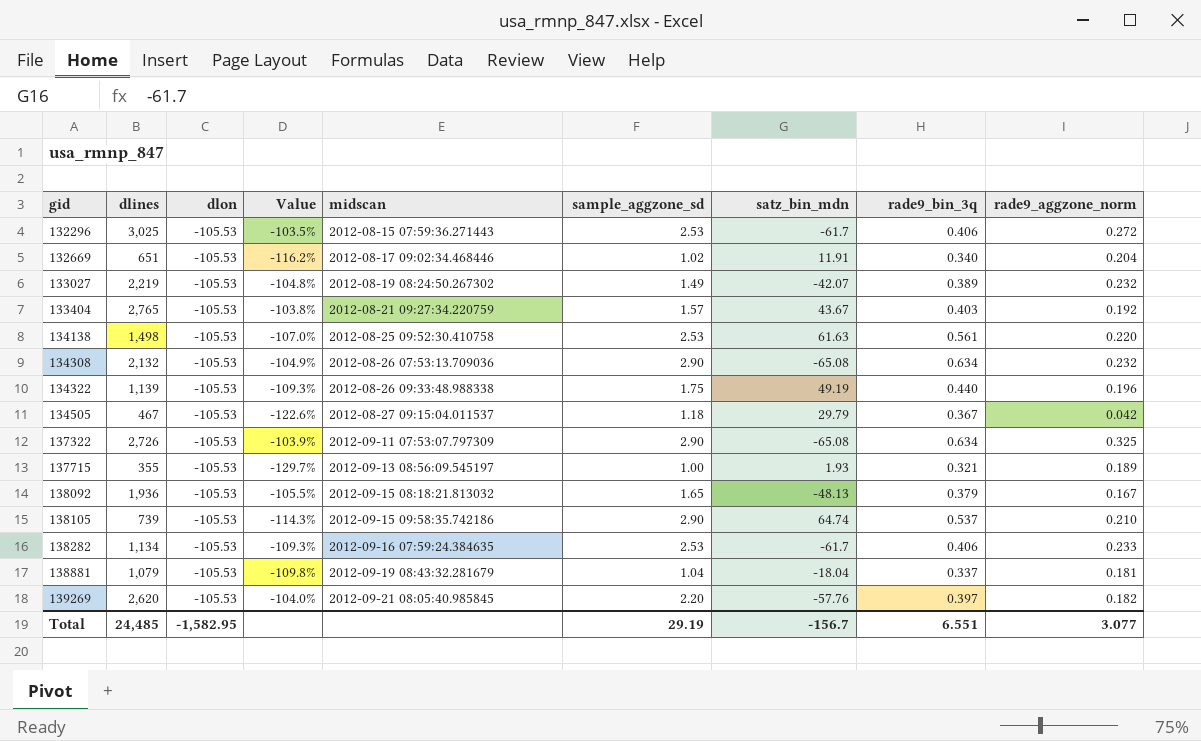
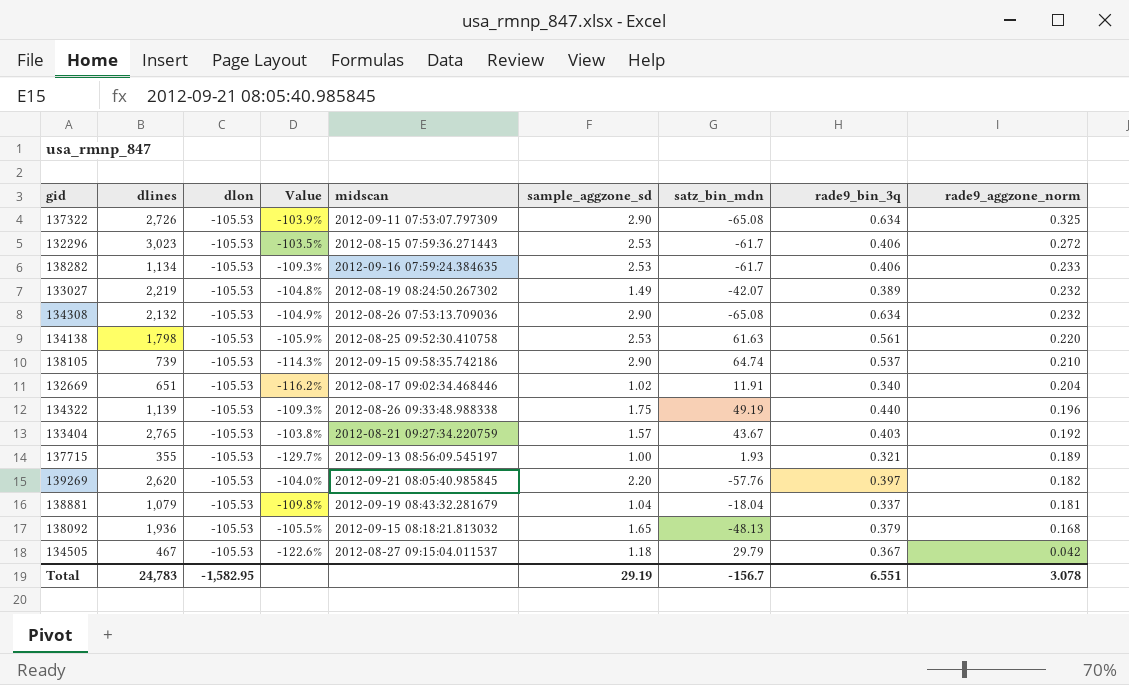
row order: gid ascending -> rade9_aggzone_norm descending
132296 | dlines: 3,025 -> 3,023
134138 | dlines: 1,498 -> 1,798
134138 | Value: -107.0% -> -105.9%
138092 | rade9_aggzone_norm: 0.167 -> 0.168
Total | dlines: 24,485 -> 24,783
Total | rade9_aggzone_norm: 3.077 -> 3.078

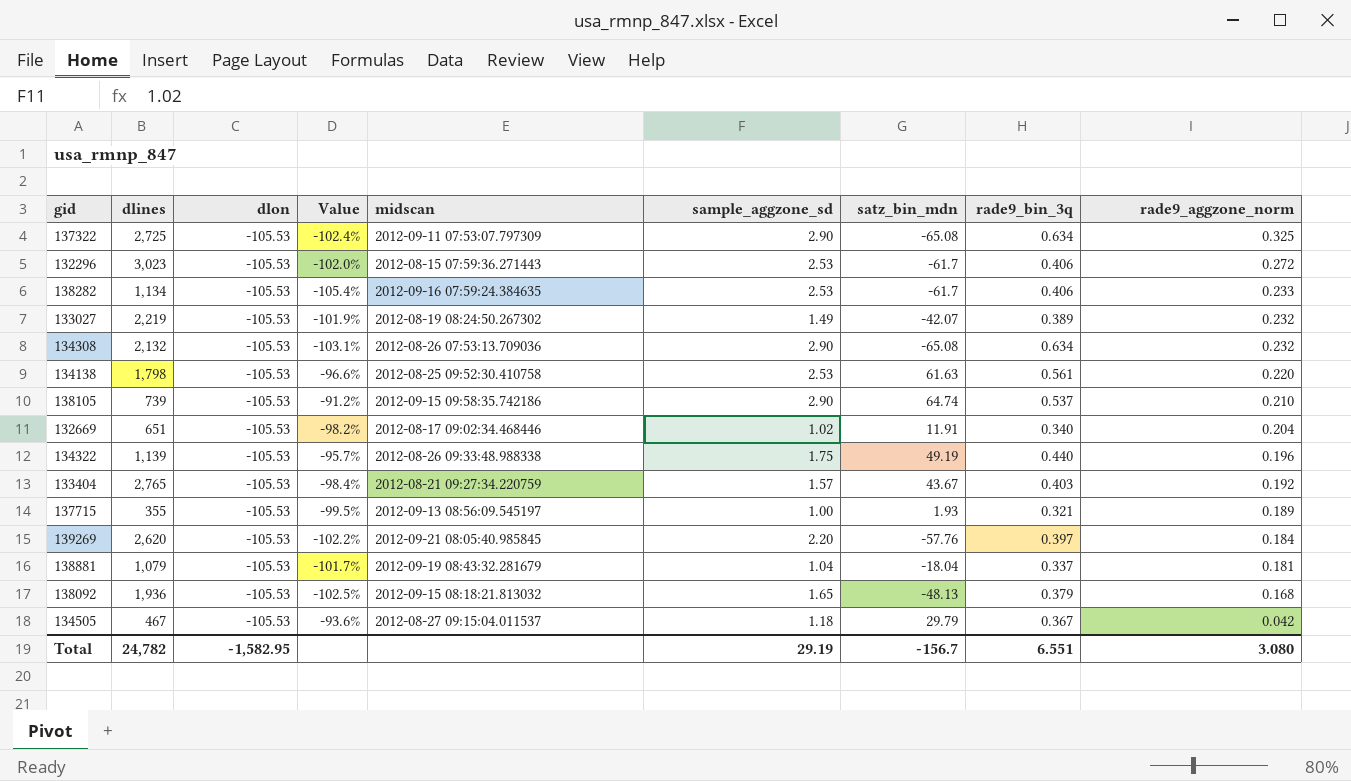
column Value | formula: ([dlon] - [dlines]) / [dlines] -> ([satz_bin_mdn] - [dlines]) / [dlines]
137322 | dlines: 2,726 -> 2,725
139269 | rade9_aggzone_norm: 0.182 -> 0.184
Total | dlines: 24,783 -> 24,782
Total | rade9_aggzone_norm: 3.078 -> 3.080

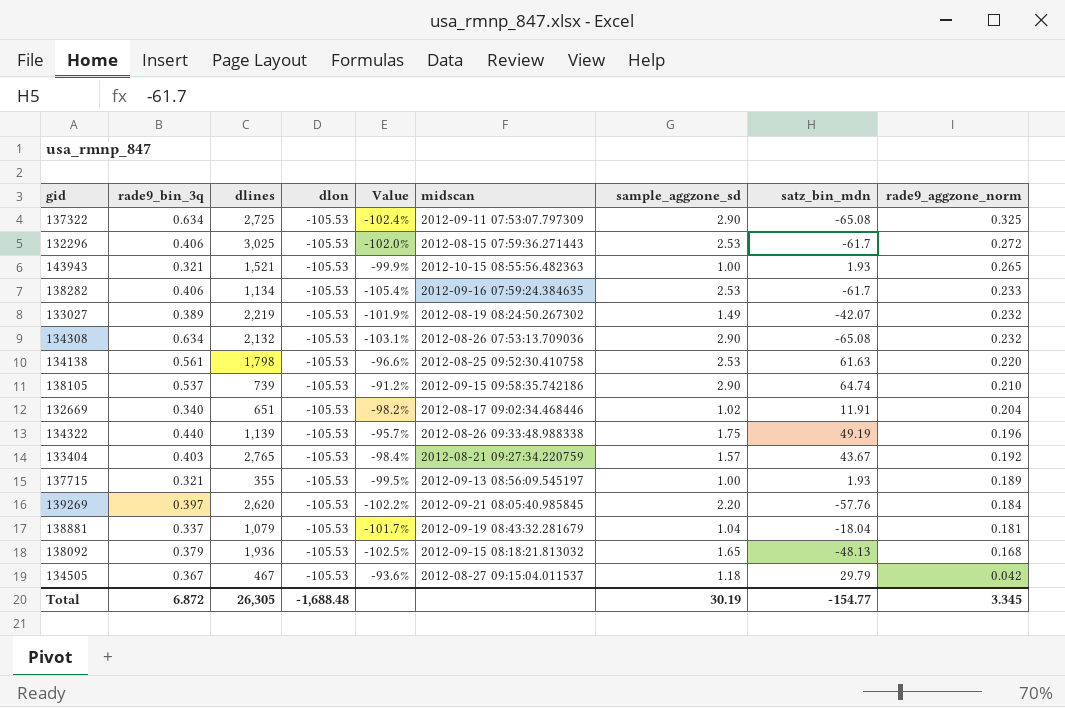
column rade9_bin_3q | position: 8 -> 2
132296 | dlines: 3,023 -> 3,025
row 143943: none -> 0.321 | 1,521 | -105.53 | -99.9% | 2012-10-15 08:55:56.482363 | 1.00 | 1.93 | 0.265
Total | rade9_bin_3q: 6.551 -> 6.872
Total | dlines: 24,782 -> 26,305
Total | dlon: -1,582.95 -> -1,688.48
Total | sample_aggzone_sd: 29.19 -> 30.19
Total | satz_bin_mdn: -156.7 -> -154.77
Total | rade9_aggzone_norm: 3.080 -> 3.345

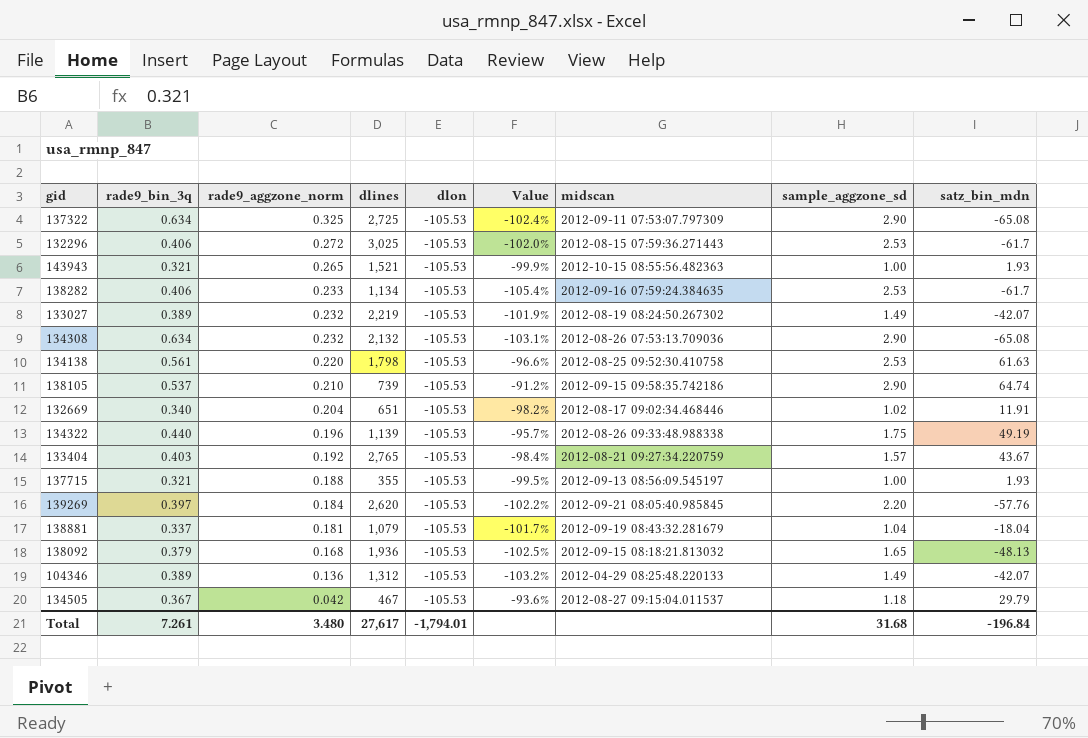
column rade9_aggzone_norm | position: 9 -> 3
137715 | rade9_aggzone_norm: 0.189 -> 0.188
row 104346: none -> 0.389 | 0.136 | 1,312 | -105.53 | -103.2% | 2012-04-29 08:25:48.220133 | 1.49 | -42.07
Total | rade9_bin_3q: 6.872 -> 7.261
Total | rade9_aggzone_norm: 3.345 -> 3.480
Total | dlines: 26,305 -> 27,617
Total | dlon: -1,688.48 -> -1,794.01
Total | sample_aggzone_sd: 30.19 -> 31.68
Total | satz_bin_mdn: -154.77 -> -196.84

